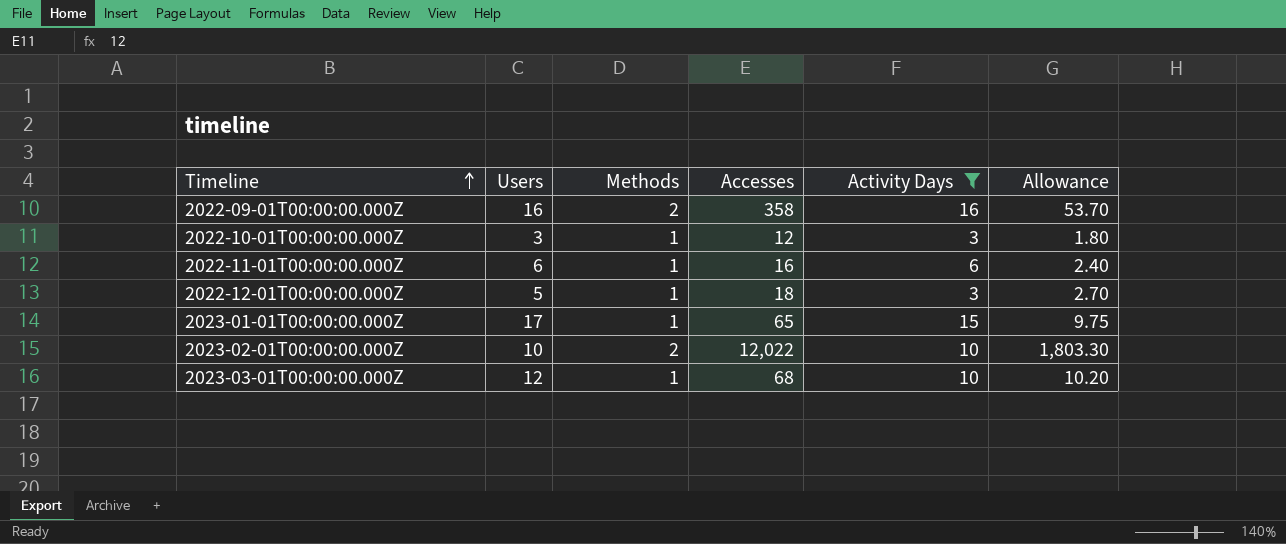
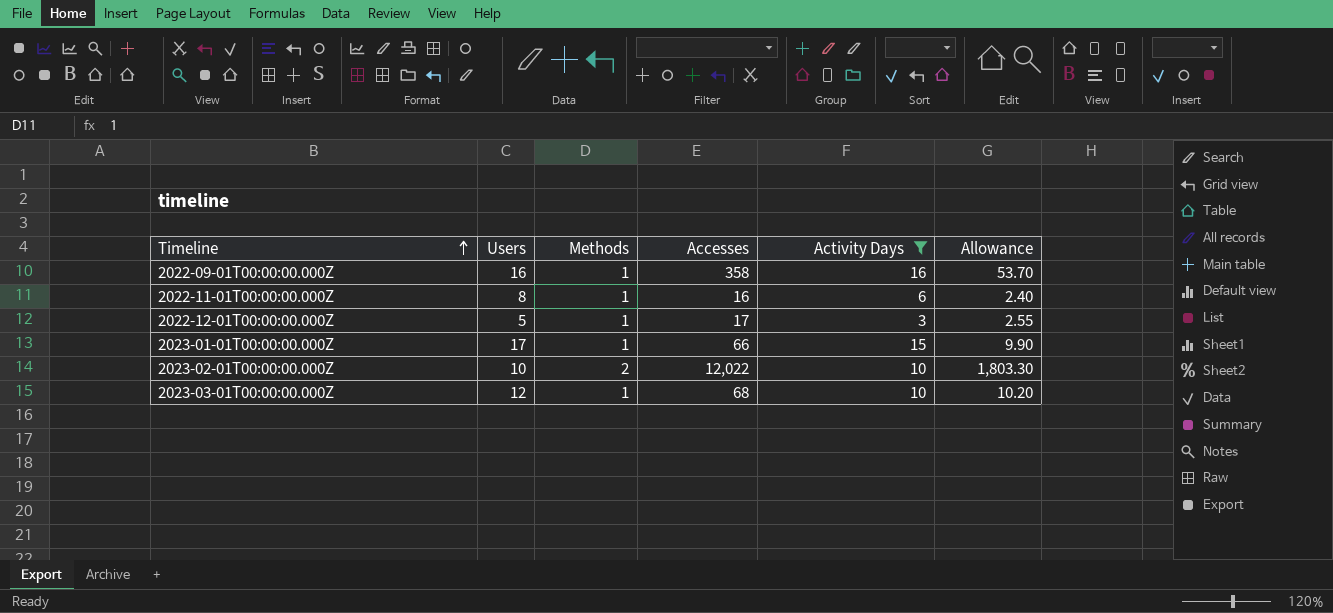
row 2022-10-01T00:00:00.000Z: 3 | 1 | 12 | 3 | 1.80 -> none
2022-09-01T00:00:00.000Z | Methods: 2 -> 1
2022-11-01T00:00:00.000Z | Users: 6 -> 8
2022-12-01T00:00:00.000Z | Accesses: 18 -> 17
2022-12-01T00:00:00.000Z | Allowance: 2.70 -> 2.55
2023-01-01T00:00:00.000Z | Accesses: 65 -> 66
2023-01-01T00:00:00.000Z | Allowance: 9.75 -> 9.90

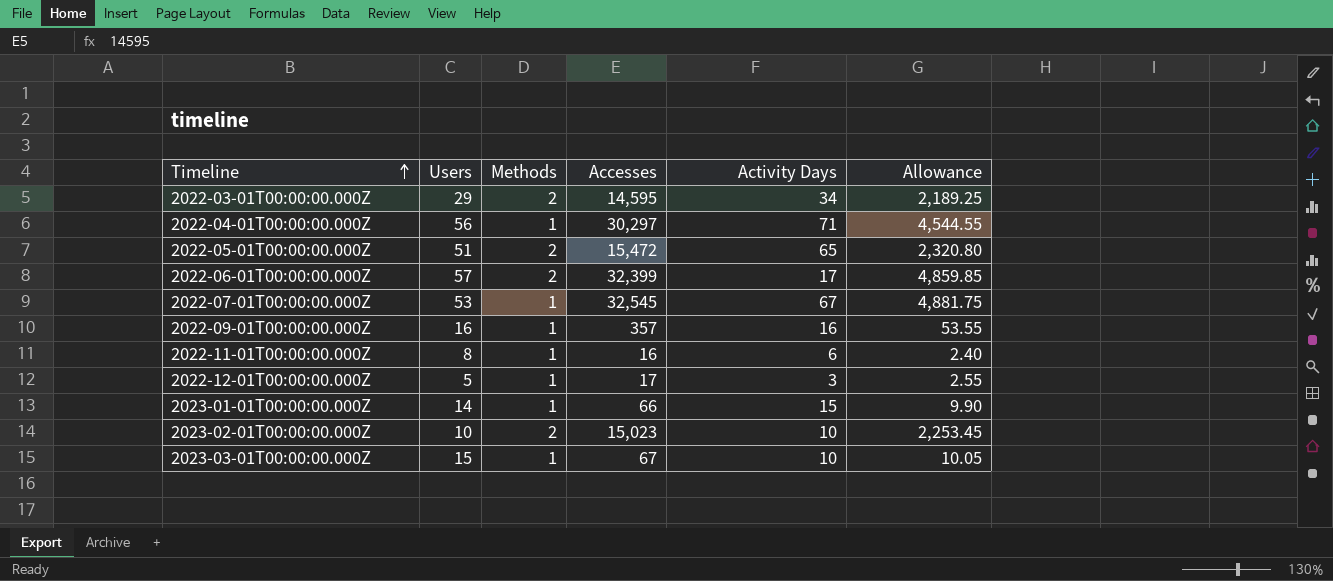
filter: Activity Days <= 16 -> none
2022-09-01T00:00:00.000Z | Accesses: 358 -> 357
2022-09-01T00:00:00.000Z | Allowance: 53.70 -> 53.55
2023-01-01T00:00:00.000Z | Users: 17 -> 14
2023-02-01T00:00:00.000Z | Accesses: 12,022 -> 15,023
2023-02-01T00:00:00.000Z | Allowance: 1,803.30 -> 2,253.45
2023-03-01T00:00:00.000Z | Users: 12 -> 15
2023-03-01T00:00:00.000Z | Accesses: 68 -> 67
2023-03-01T00:00:00.000Z | Allowance: 10.20 -> 10.05

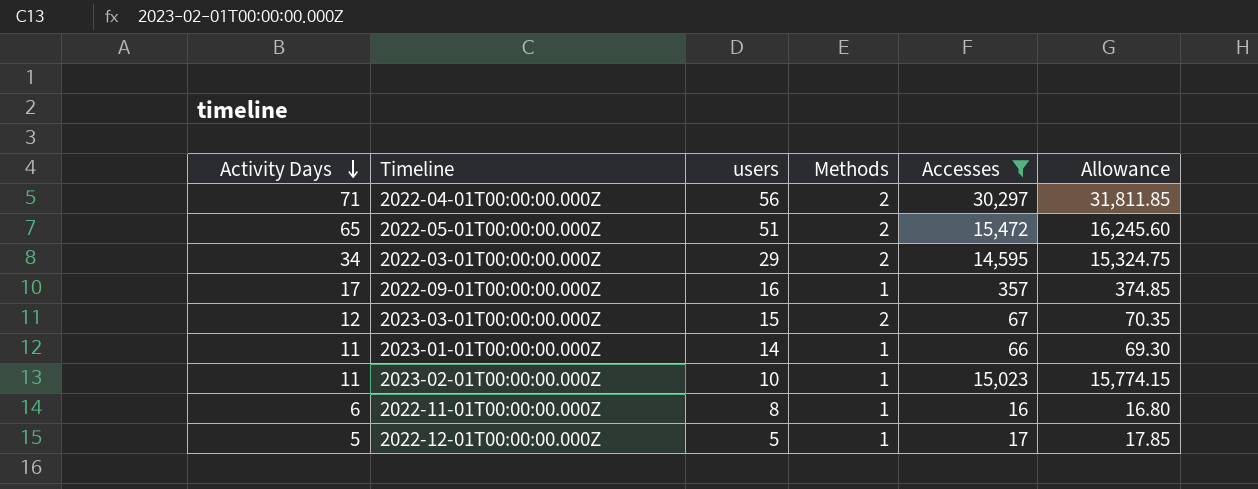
filter: none -> Accesses <= 30,297
row order: Timeline ascending -> Activity Days descending
column Activity Days | position: 5 -> 1
column name: Users -> users
column Allowance | formula: [Accesses] * 0.15 -> [Accesses] * 1.05
2022-04-01T00:00:00.000Z | Methods: 1 -> 2
2022-09-01T00:00:00.000Z | Activity Days: 16 -> 17
2023-03-01T00:00:00.000Z | Activity Days: 10 -> 12
2023-03-01T00:00:00.000Z | Methods: 1 -> 2
2023-01-01T00:00:00.000Z | Activity Days: 15 -> 11
2023-02-01T00:00:00.000Z | Activity Days: 10 -> 11
2023-02-01T00:00:00.000Z | Methods: 2 -> 1
2022-12-01T00:00:00.000Z | Activity Days: 3 -> 5

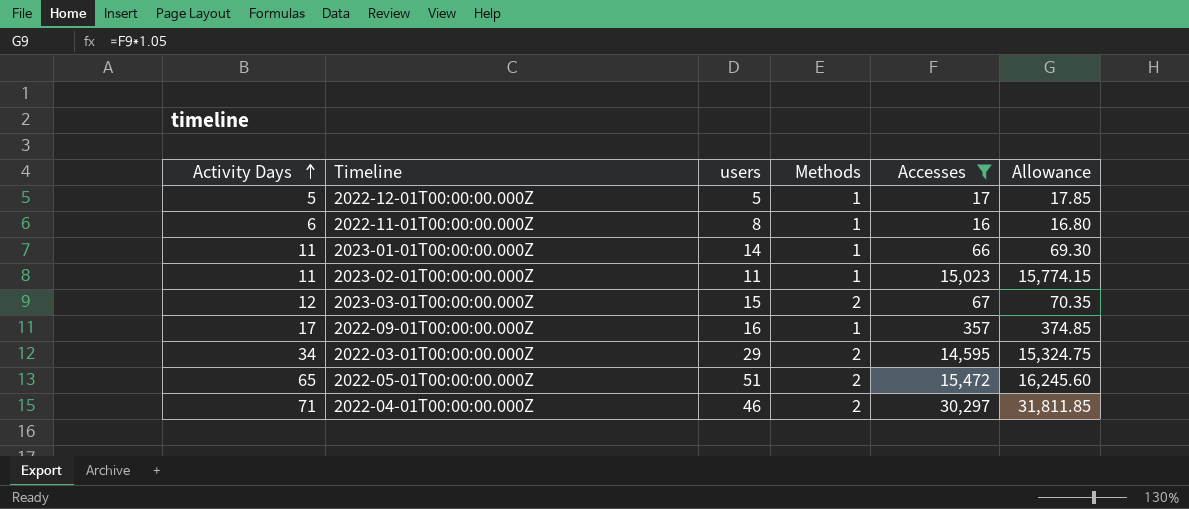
row order: Activity Days descending -> Activity Days ascending
2023-02-01T00:00:00.000Z | users: 10 -> 11
2022-04-01T00:00:00.000Z | users: 56 -> 46

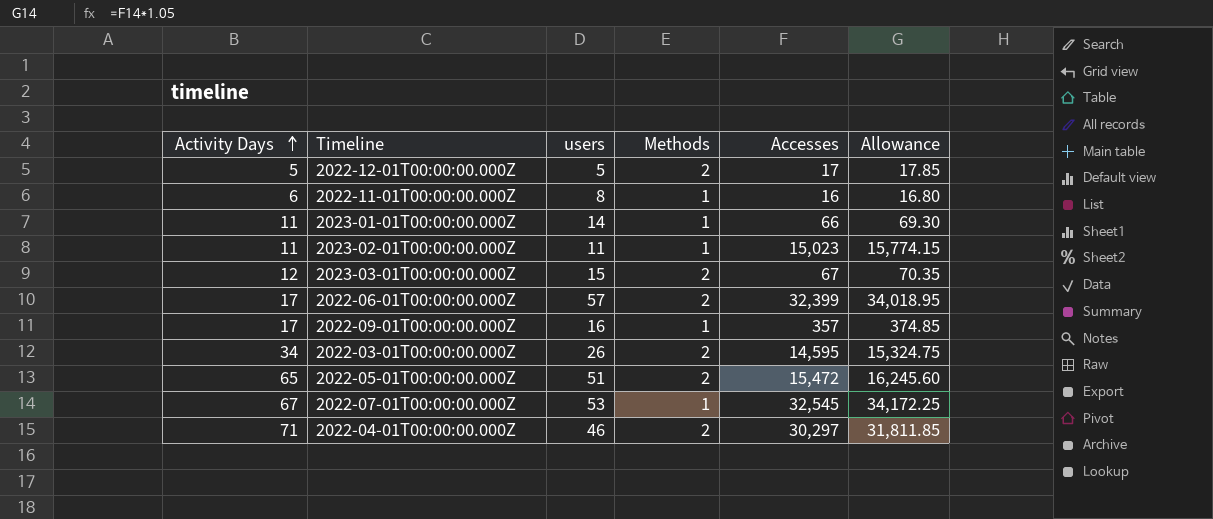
filter: Accesses <= 30,297 -> none
2022-12-01T00:00:00.000Z | Methods: 1 -> 2
2022-03-01T00:00:00.000Z | users: 29 -> 26

